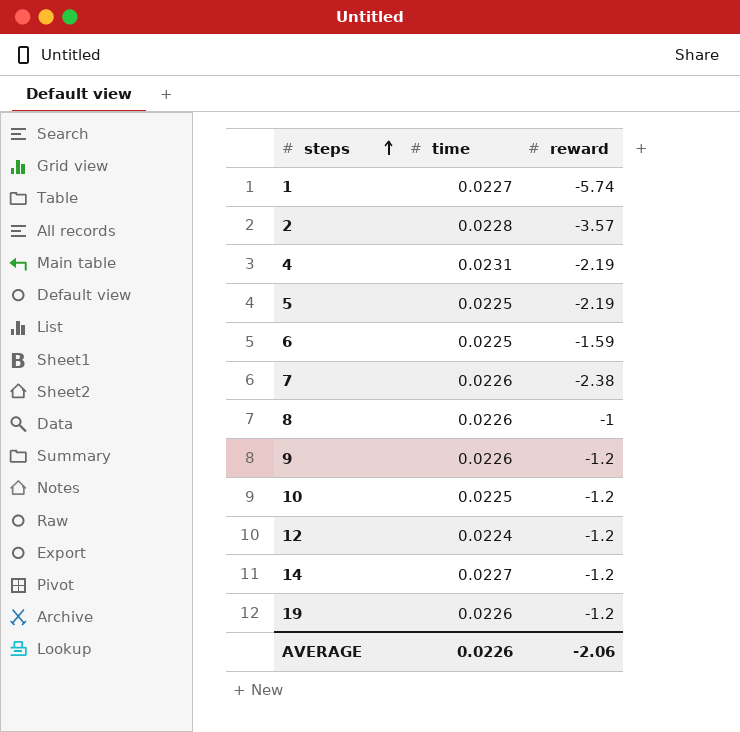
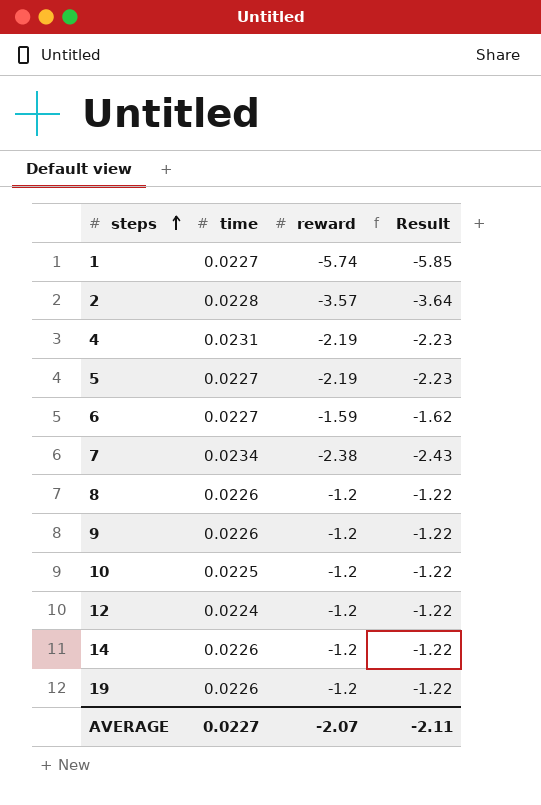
column Result | formula: none -> [reward] * 1.02
5 | time: 0.0225 -> 0.0227
6 | time: 0.0225 -> 0.0227
7 | time: 0.0226 -> 0.0234
8 | reward: -1 -> -1.2
14 | time: 0.0227 -> 0.0226
AVERAGE | time: 0.0226 -> 0.0227
AVERAGE | reward: -2.06 -> -2.07

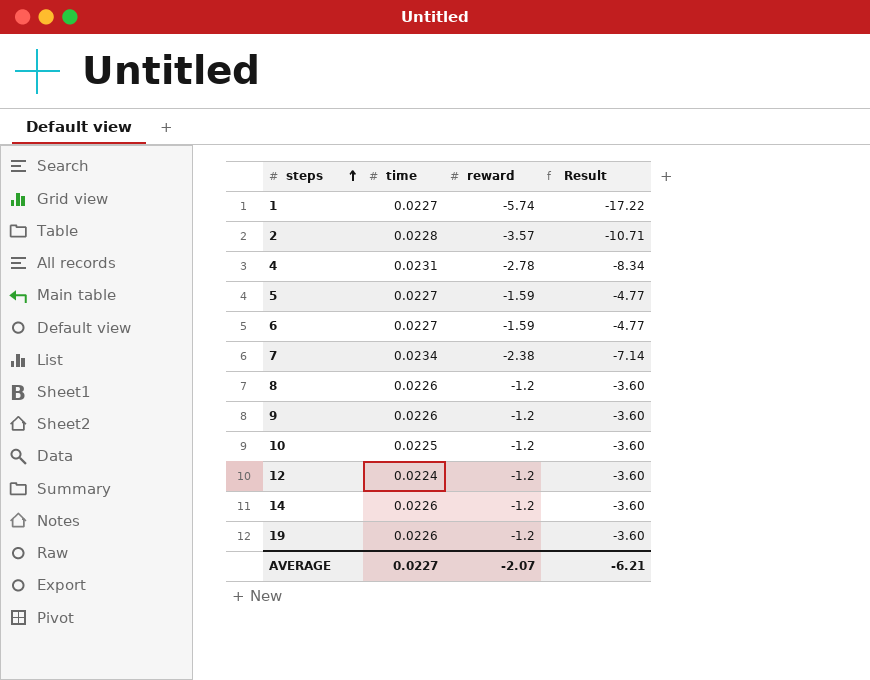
column Result | formula: [reward] * 1.02 -> [reward] * 3
4 | reward: -2.19 -> -2.78
5 | reward: -2.19 -> -1.59
AVERAGE | Result: -2.11 -> -6.21

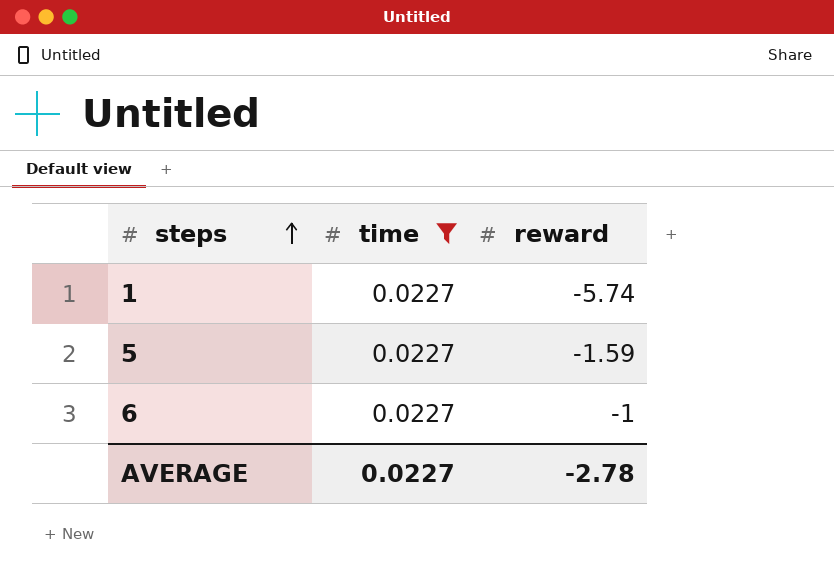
filter: none -> time = 0.0227
column Result | formula: [reward] * 3 -> none
6 | reward: -1.59 -> -1
AVERAGE | reward: -2.07 -> -2.78

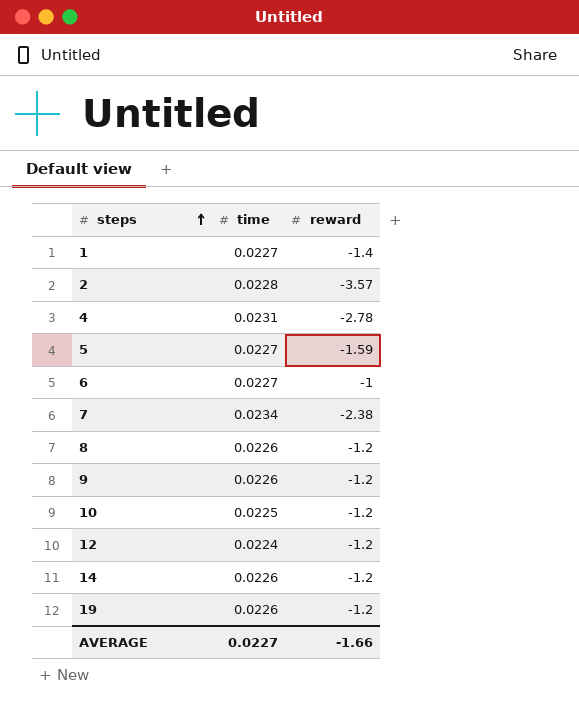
filter: time = 0.0227 -> none
1 | reward: -5.74 -> -1.4
AVERAGE | reward: -2.78 -> -1.66

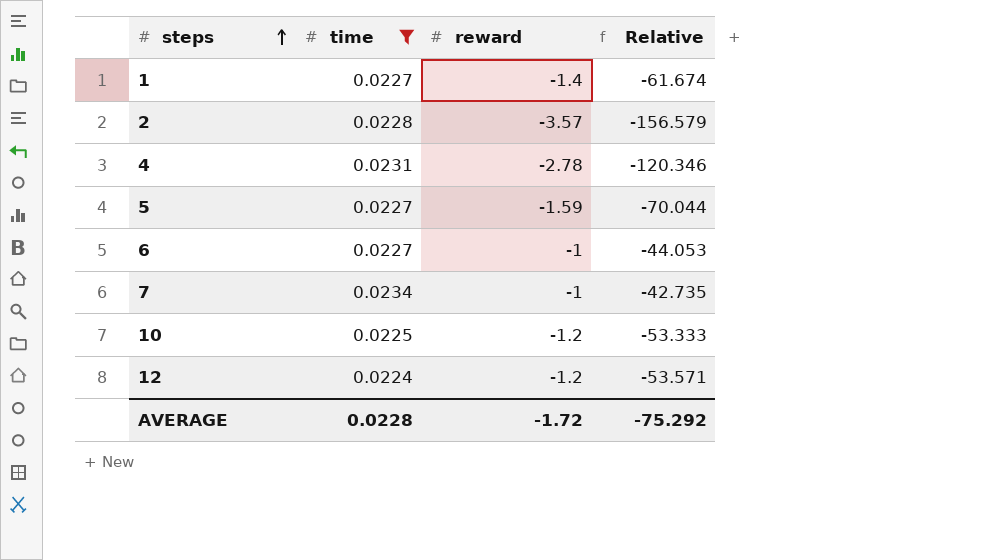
filter: none -> time != 0.0226
column Relative | formula: none -> [reward] / [time]
7 | reward: -2.38 -> -1
AVERAGE | time: 0.0227 -> 0.0228
AVERAGE | reward: -1.66 -> -1.72

